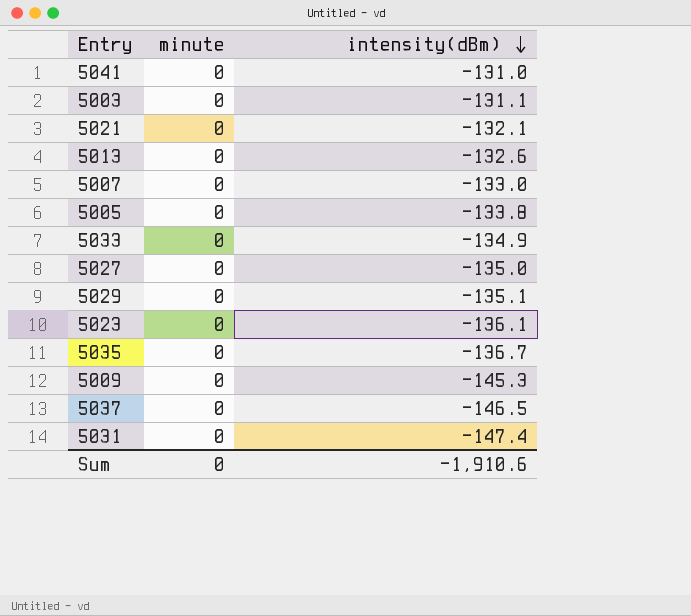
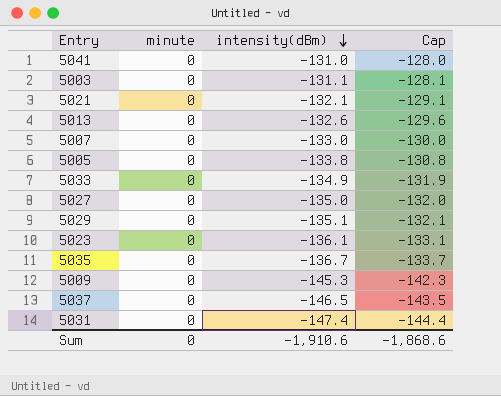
column Cap | formula: none -> [intensity(dBm)] + 3

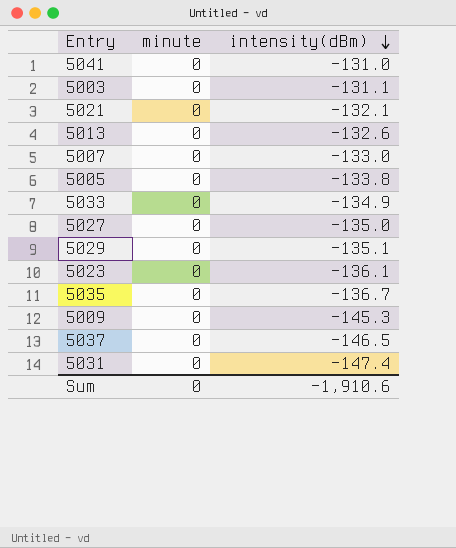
column Cap | formula: [intensity(dBm)] + 3 -> none

